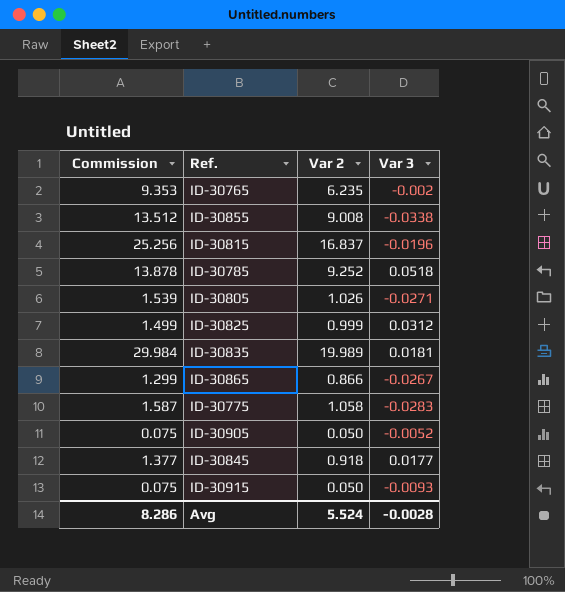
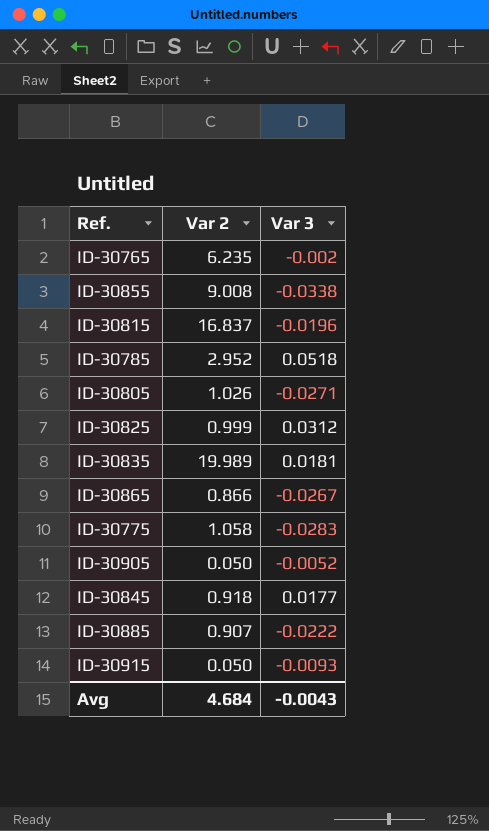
column Commission | formula: [Var 2] * 1.5 -> none
ID-30785 | Var 2: 9.252 -> 2.952
row ID-30885: none -> 0.907 | -0.0222
Avg | Var 2: 5.524 -> 4.684
Avg | Var 3: -0.0028 -> -0.0043

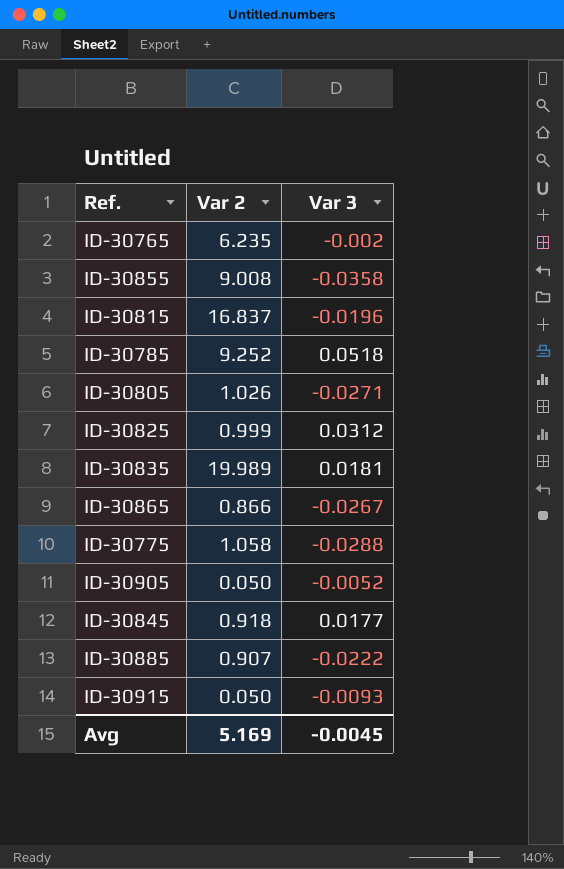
ID-30855 | Var 3: -0.0338 -> -0.0358
ID-30785 | Var 2: 2.952 -> 9.252
ID-30775 | Var 3: -0.0283 -> -0.0288
Avg | Var 2: 4.684 -> 5.169
Avg | Var 3: -0.0043 -> -0.0045

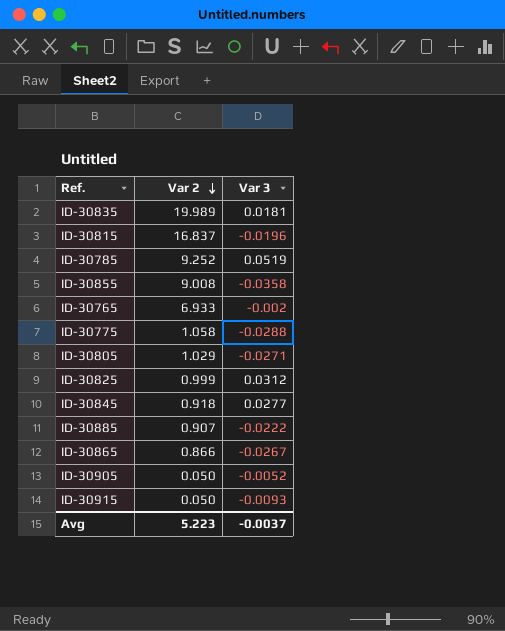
row order: none -> Var 2 descending
ID-30785 | Var 3: 0.0518 -> 0.0519
ID-30765 | Var 2: 6.235 -> 6.933
ID-30805 | Var 2: 1.026 -> 1.029
ID-30845 | Var 3: 0.0177 -> 0.0277
Avg | Var 2: 5.169 -> 5.223
Avg | Var 3: -0.0045 -> -0.0037

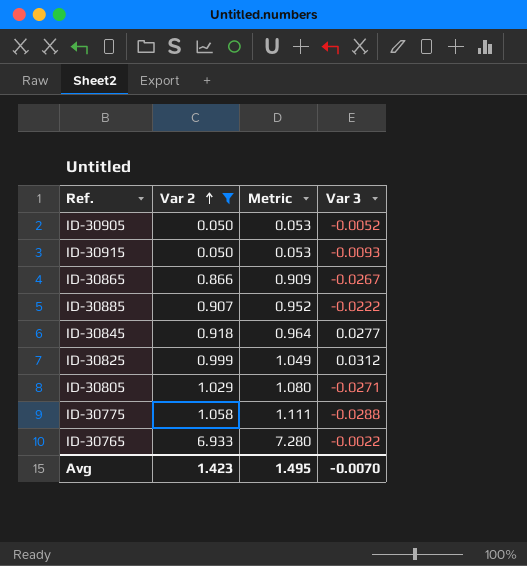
filter: none -> Var 2 <= 6.933
row order: Var 2 descending -> Var 2 ascending
column Metric | formula: none -> [Var 2] * 1.05
ID-30765 | Var 3: -0.002 -> -0.0022
Avg | Var 2: 5.223 -> 1.423
Avg | Var 3: -0.0037 -> -0.0070

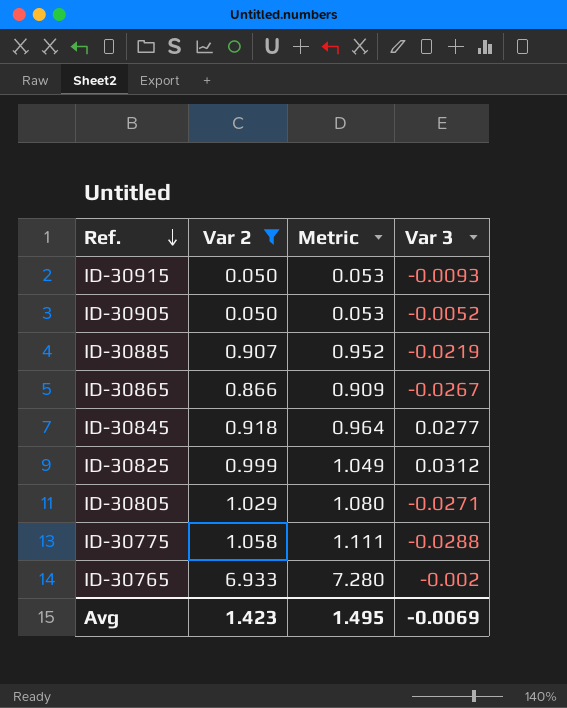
row order: Var 2 ascending -> Ref. descending
ID-30885 | Var 3: -0.0222 -> -0.0219
ID-30765 | Var 3: -0.0022 -> -0.002
Avg | Var 3: -0.0070 -> -0.0069

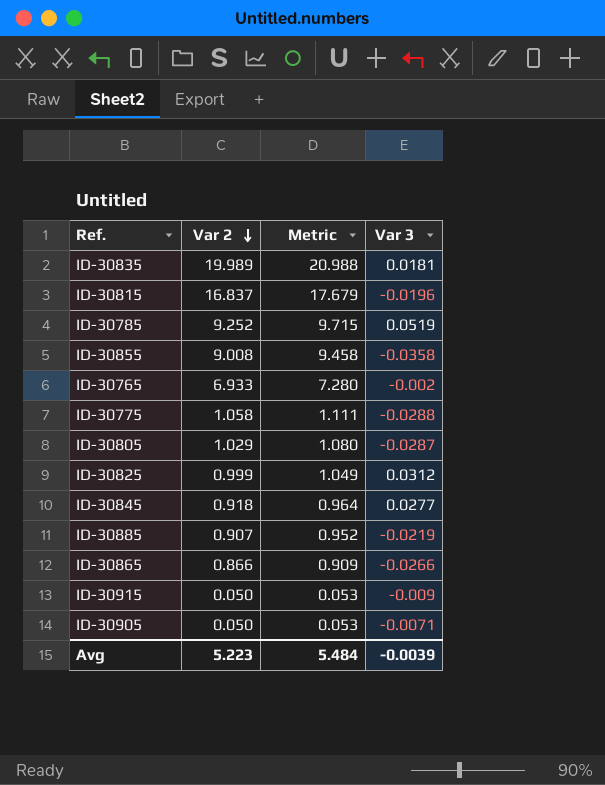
filter: Var 2 <= 6.933 -> none
row order: Ref. descending -> Var 2 descending
ID-30805 | Var 3: -0.0271 -> -0.0287
ID-30865 | Var 3: -0.0267 -> -0.0266
ID-30915 | Var 3: -0.0093 -> -0.009
ID-30905 | Var 3: -0.0052 -> -0.0071
Avg | Var 2: 1.423 -> 5.223
Avg | Metric: 1.495 -> 5.484
Avg | Var 3: -0.0069 -> -0.0039

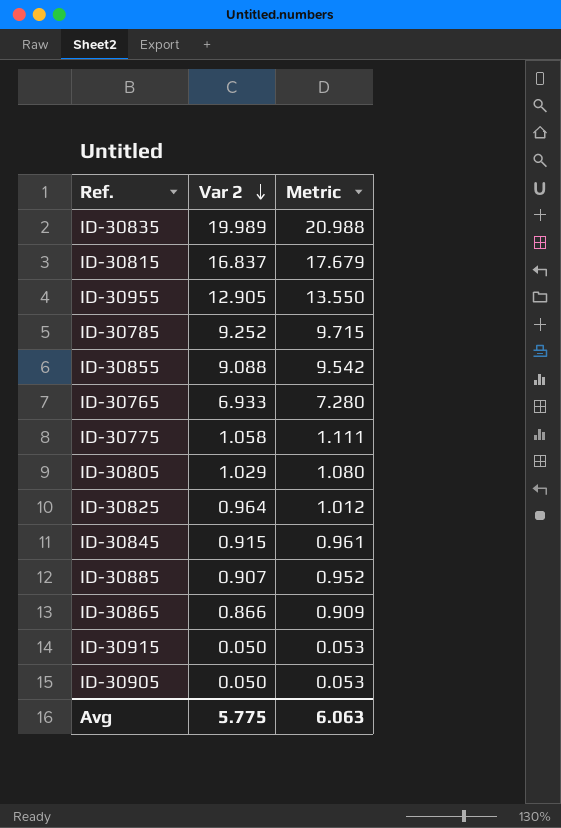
column Var 3 | position: 4 -> none
row ID-30955: none -> 12.905 | 13.550
ID-30855 | Var 2: 9.008 -> 9.088
ID-30855 | Metric: 9.458 -> 9.542
ID-30825 | Var 2: 0.999 -> 0.964
ID-30825 | Metric: 1.049 -> 1.012
ID-30845 | Var 2: 0.918 -> 0.915
ID-30845 | Metric: 0.964 -> 0.961
Avg | Var 2: 5.223 -> 5.775
Avg | Metric: 5.484 -> 6.063

